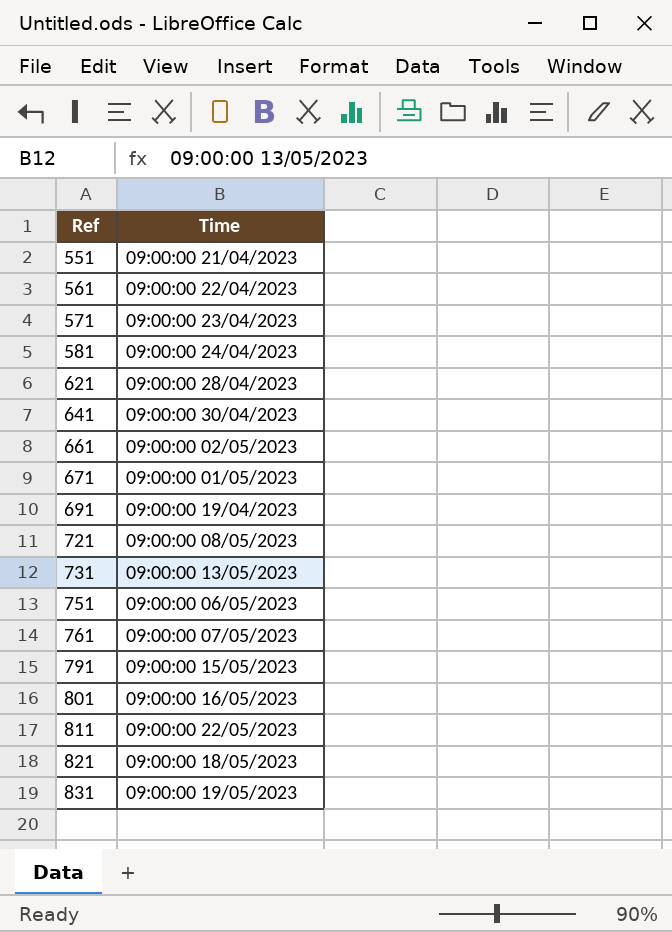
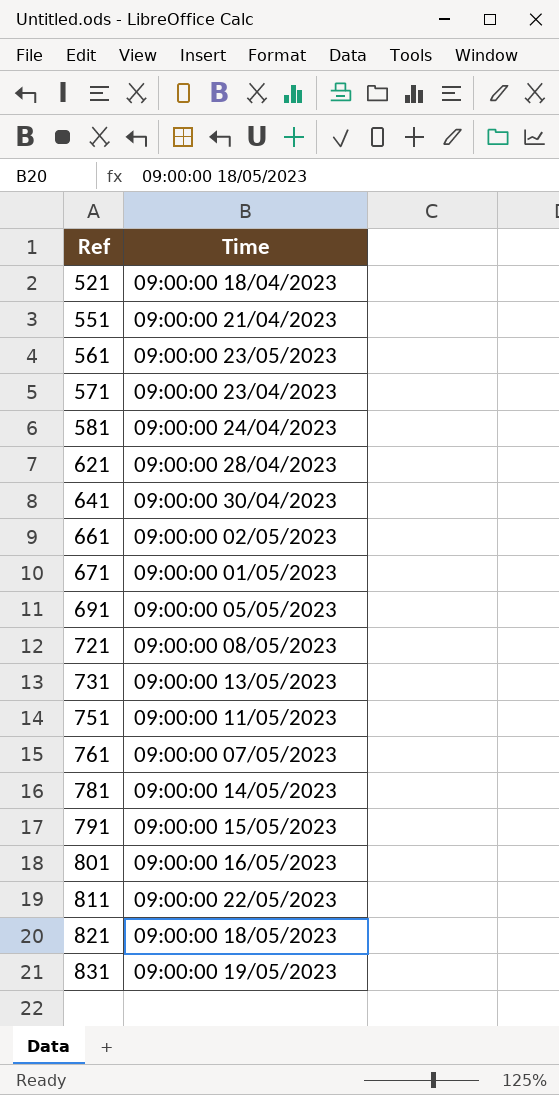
row 521: none -> 09:00:00 18/04/2023
561 | Time: 09:00:00 22/04/2023 -> 09:00:00 23/05/2023
691 | Time: 09:00:00 19/04/2023 -> 09:00:00 05/05/2023
751 | Time: 09:00:00 06/05/2023 -> 09:00:00 11/05/2023
row 781: none -> 09:00:00 14/05/2023

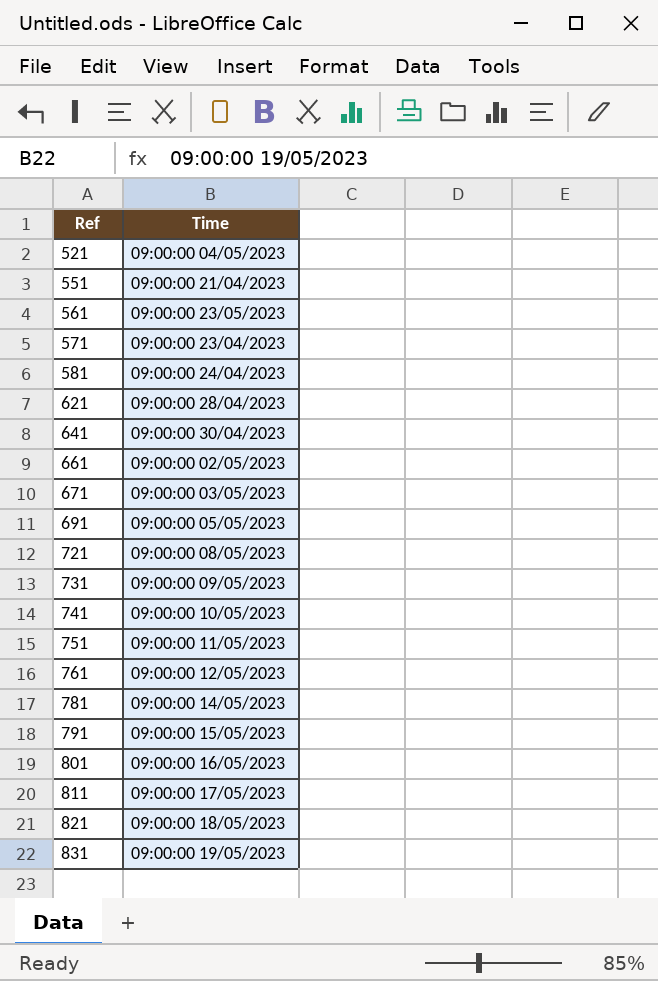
521 | Time: 09:00:00 18/04/2023 -> 09:00:00 04/05/2023
671 | Time: 09:00:00 01/05/2023 -> 09:00:00 03/05/2023
731 | Time: 09:00:00 13/05/2023 -> 09:00:00 09/05/2023
row 741: none -> 09:00:00 10/05/2023
761 | Time: 09:00:00 07/05/2023 -> 09:00:00 12/05/2023
811 | Time: 09:00:00 22/05/2023 -> 09:00:00 17/05/2023

